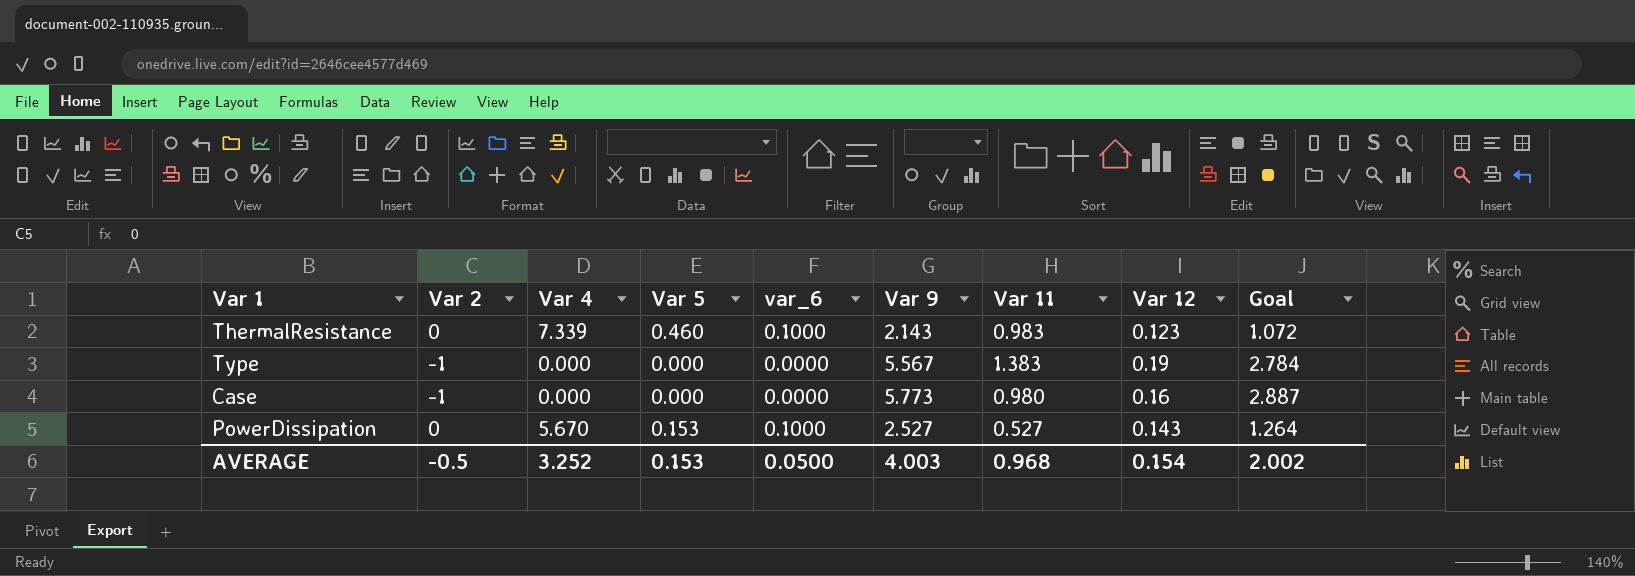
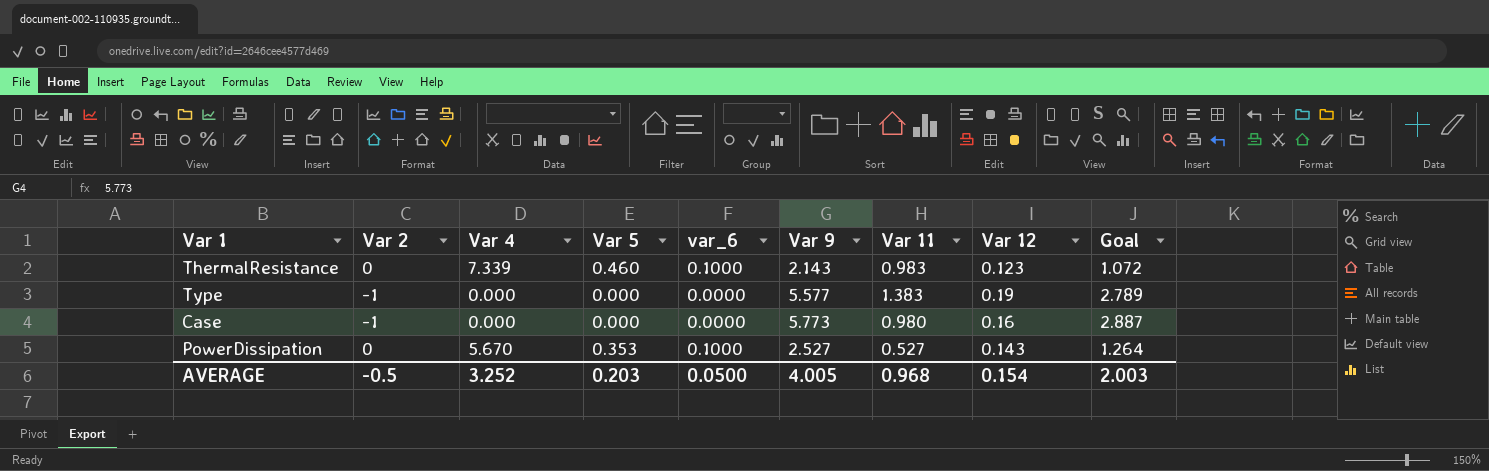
Type | Var 9: 5.567 -> 5.577
Type | Goal: 2.784 -> 2.789
PowerDissipation | Var 5: 0.153 -> 0.353
AVERAGE | Var 5: 0.153 -> 0.203
AVERAGE | Var 9: 4.003 -> 4.005
AVERAGE | Goal: 2.002 -> 2.003

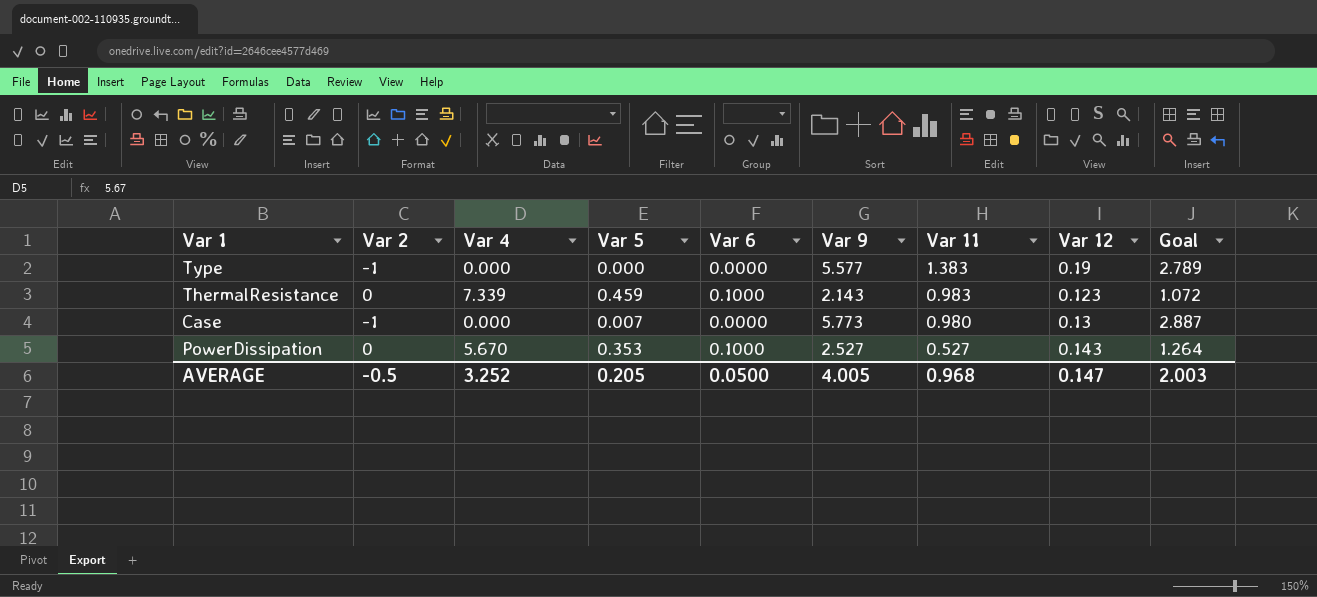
row order: none -> Var 11 descending
column name: var_6 -> Var 6
ThermalResistance | Var 5: 0.460 -> 0.459
Case | Var 5: 0.000 -> 0.007
Case | Var 12: 0.16 -> 0.13
AVERAGE | Var 5: 0.203 -> 0.205
AVERAGE | Var 12: 0.154 -> 0.147

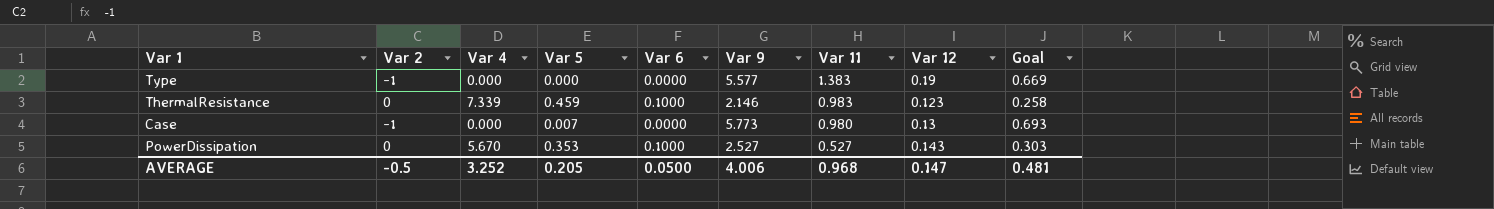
column Goal | formula: [Var 9] * 0.5 -> [Var 9] * 0.12
ThermalResistance | Var 9: 2.143 -> 2.146
AVERAGE | Var 9: 4.005 -> 4.006
AVERAGE | Goal: 2.003 -> 0.481

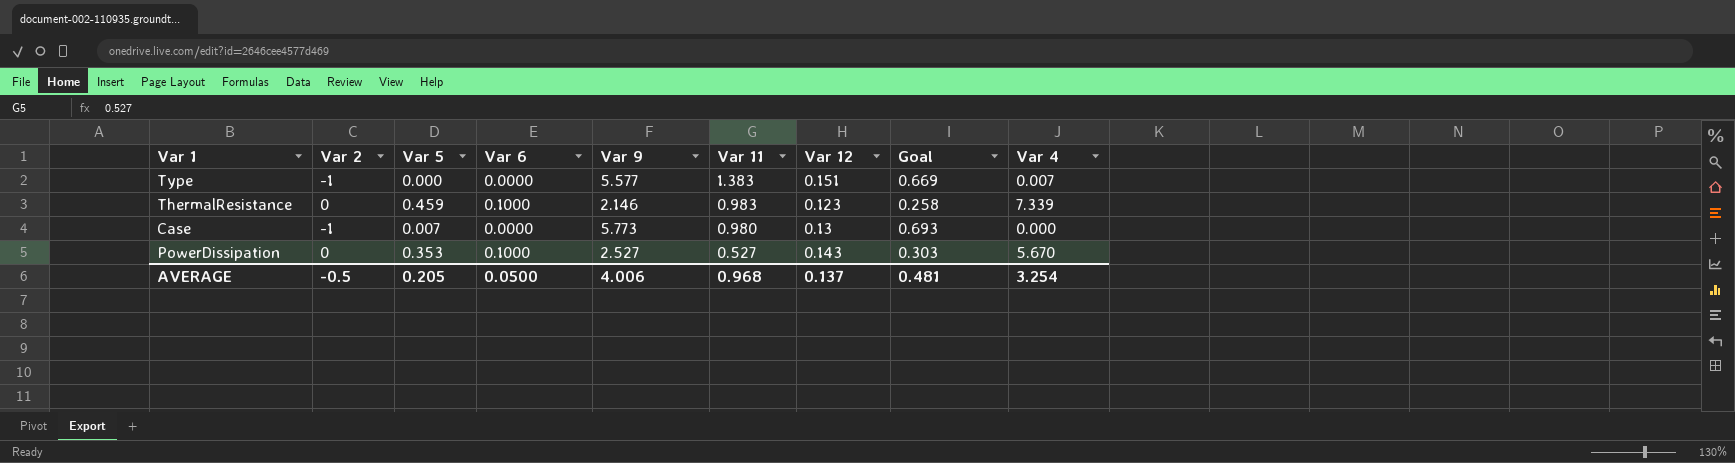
column Var 4 | position: 3 -> 9
Type | Var 12: 0.19 -> 0.151
Type | Var 4: 0.000 -> 0.007
AVERAGE | Var 12: 0.147 -> 0.137
AVERAGE | Var 4: 3.252 -> 3.254

